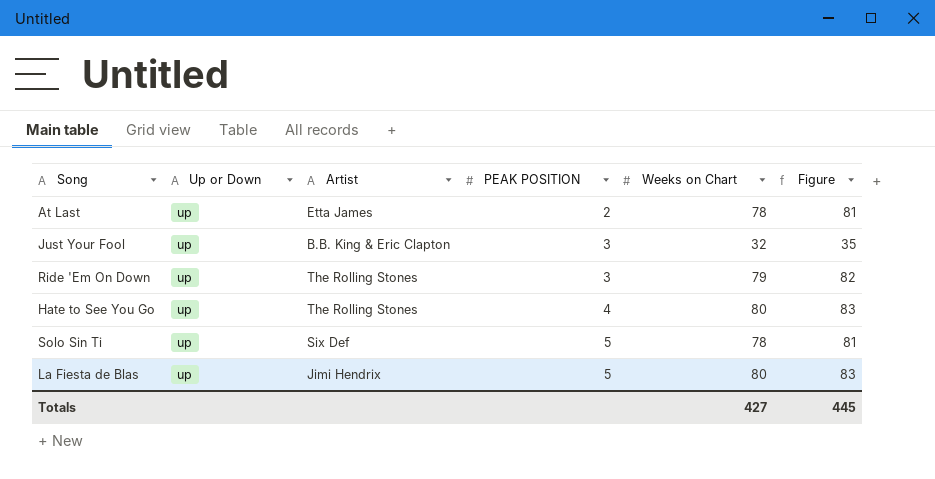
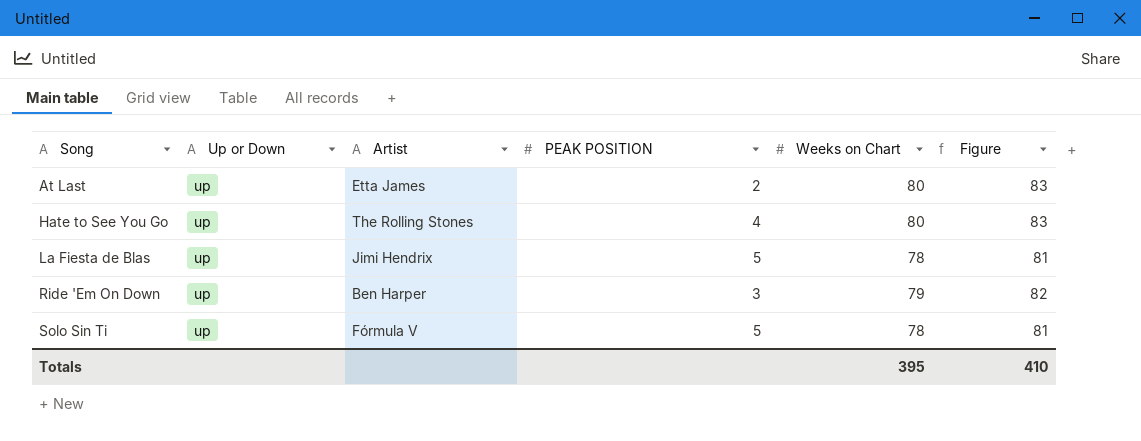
row order: PEAK POSITION ascending -> Song ascending
row Just Your Fool: up | B.B. King & Eric Clapton | 3 | 32 | 35 -> none
At Last | Weeks on Chart: 78 -> 80
At Last | Figure: 81 -> 83
La Fiesta de Blas | Weeks on Chart: 80 -> 78
La Fiesta de Blas | Figure: 83 -> 81
Ride 'Em On Down | Artist: The Rolling Stones -> Ben Harper
Solo Sin Ti | Artist: Six Def -> Fórmula V
Totals | Weeks on Chart: 427 -> 395
Totals | Figure: 445 -> 410

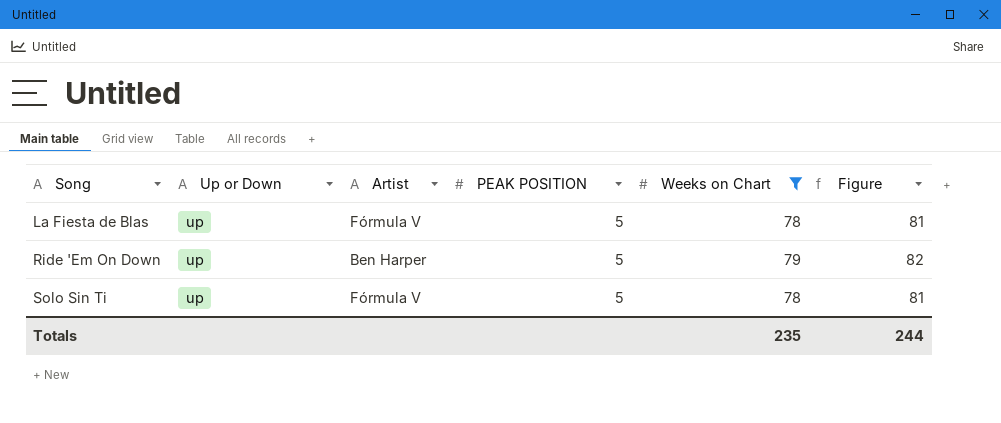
filter: none -> Weeks on Chart != 80
La Fiesta de Blas | Artist: Jimi Hendrix -> Fórmula V
Ride 'Em On Down | PEAK POSITION: 3 -> 5
Totals | Weeks on Chart: 395 -> 235
Totals | Figure: 410 -> 244

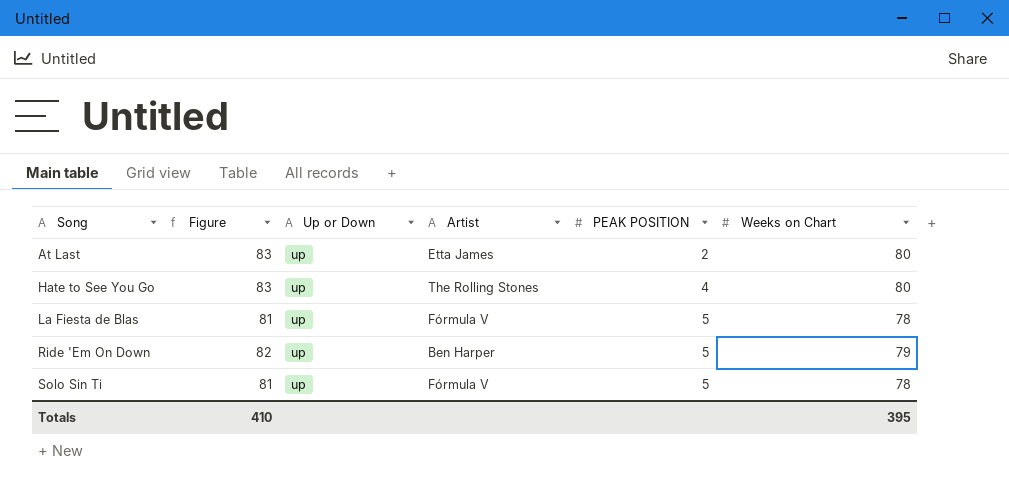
filter: Weeks on Chart != 80 -> none
column Figure | position: 6 -> 2
Totals | Figure: 244 -> 410
Totals | Weeks on Chart: 235 -> 395

